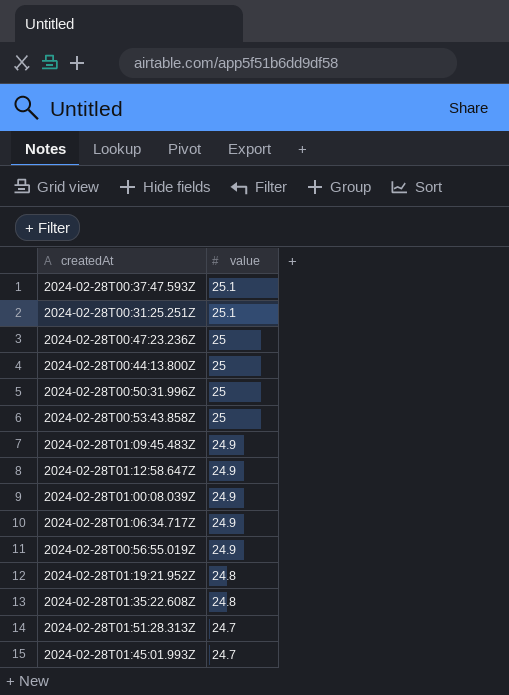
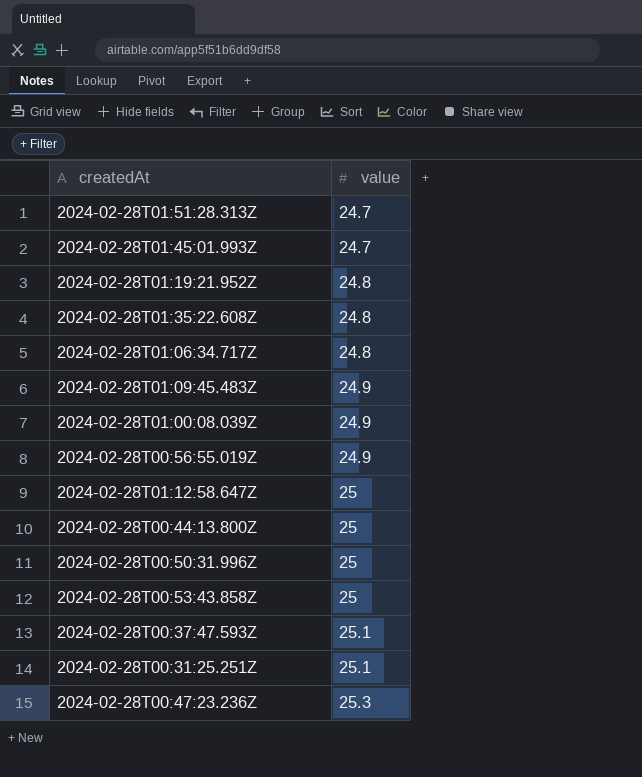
row order: value descending -> value ascending
2024-02-28T01:06:34.717Z | value: 24.9 -> 24.8
2024-02-28T01:12:58.647Z | value: 24.9 -> 25
2024-02-28T00:47:23.236Z | value: 25 -> 25.3

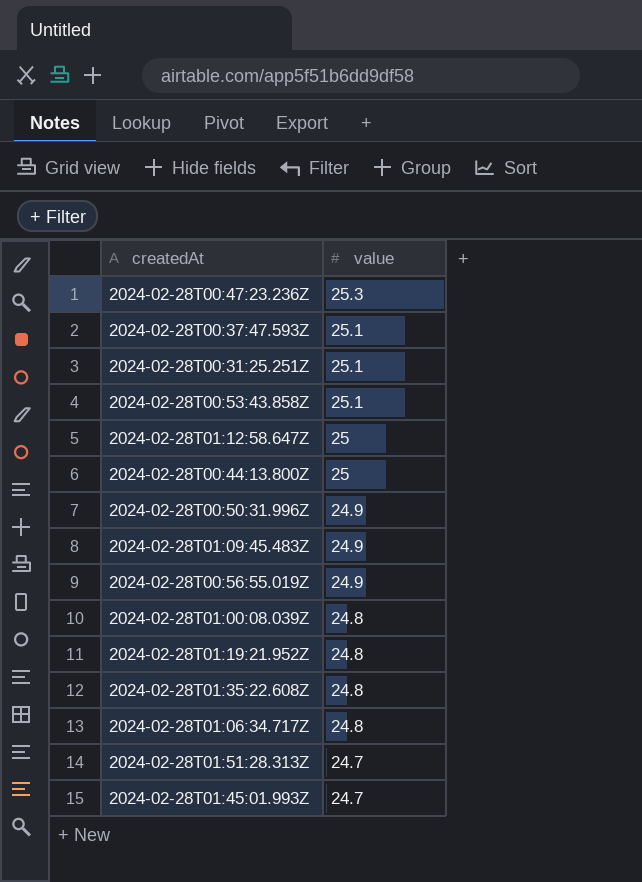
row order: value ascending -> value descending
2024-02-28T00:53:43.858Z | value: 25 -> 25.1
2024-02-28T00:50:31.996Z | value: 25 -> 24.9
2024-02-28T01:00:08.039Z | value: 24.9 -> 24.8

